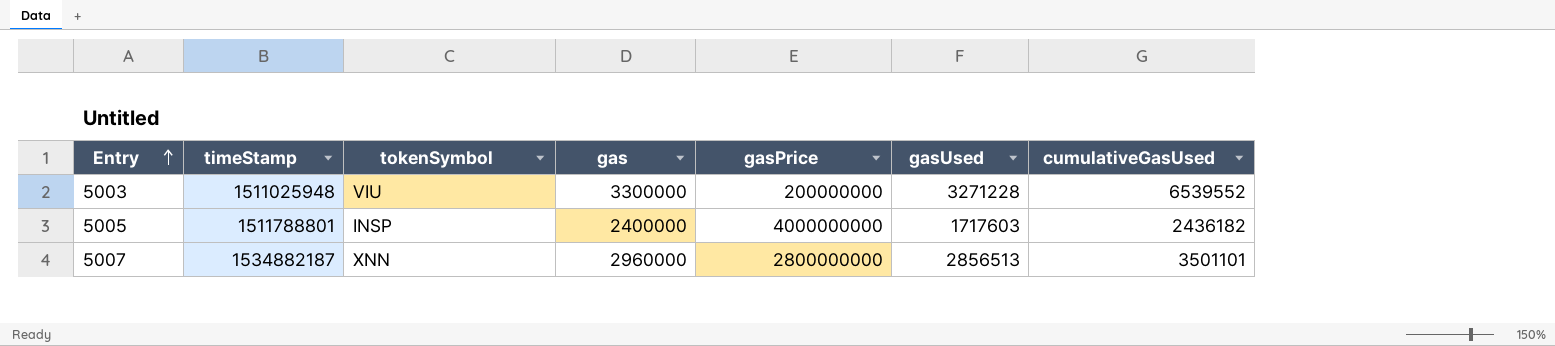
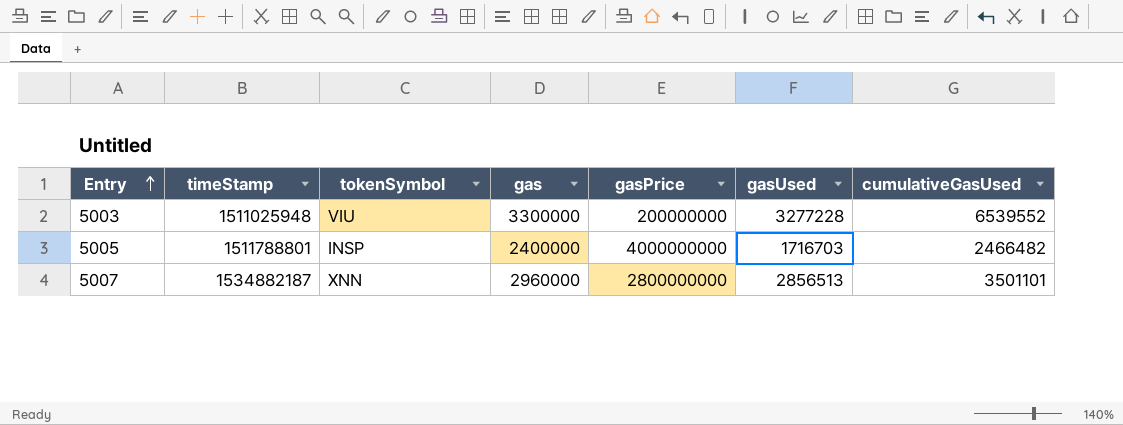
5003 | gasUsed: 3271228 -> 3277228
5005 | gasUsed: 1717603 -> 1716703
5005 | cumulativeGasUsed: 2436182 -> 2466482

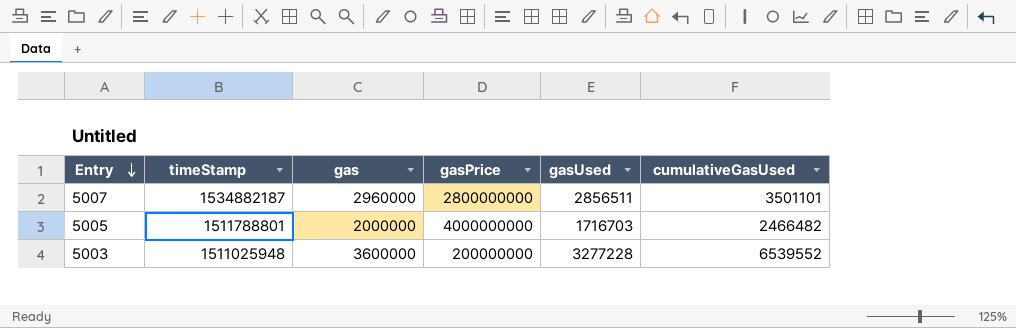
row order: Entry ascending -> Entry descending
column tokenSymbol | position: 3 -> none
5007 | gasUsed: 2856513 -> 2856511
5005 | gas: 2400000 -> 2000000
5003 | gas: 3300000 -> 3600000

